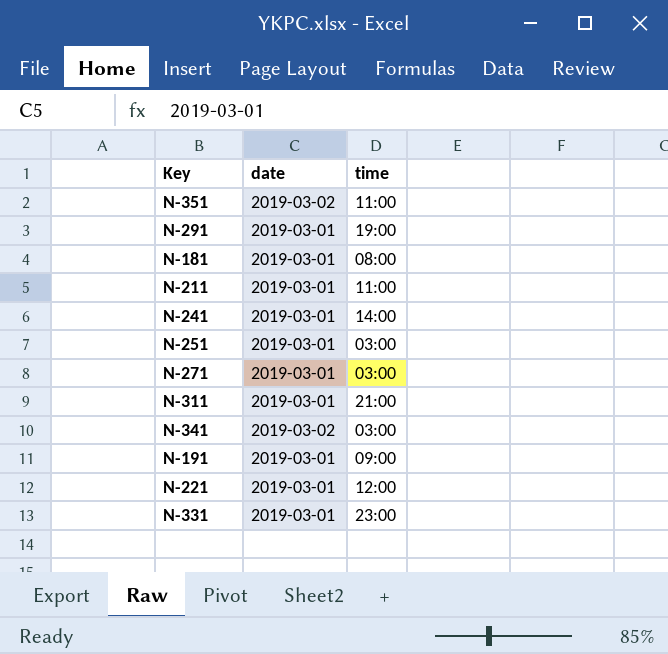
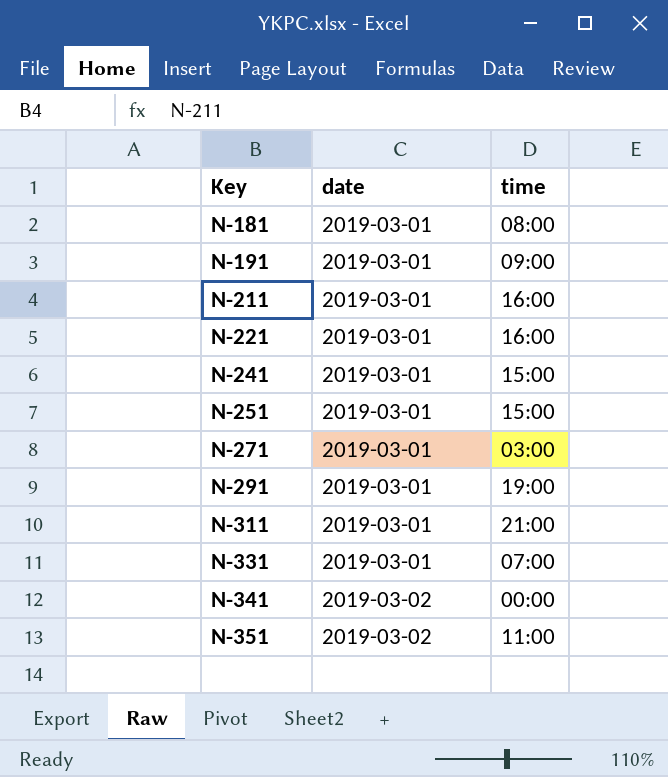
row order: none -> Key ascending
N-211 | time: 11:00 -> 16:00
N-221 | time: 12:00 -> 16:00
N-241 | time: 14:00 -> 15:00
N-251 | time: 03:00 -> 15:00
N-331 | time: 23:00 -> 07:00
N-341 | time: 03:00 -> 00:00

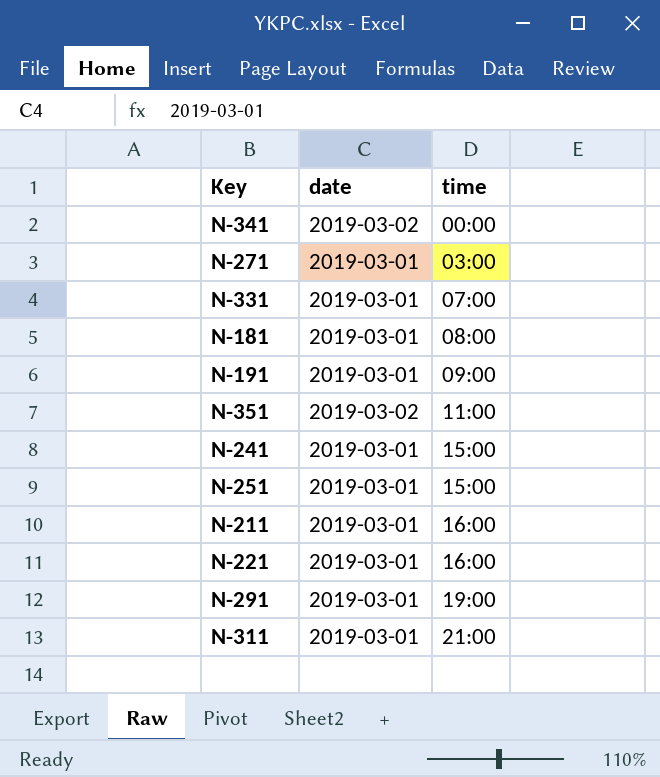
row order: Key ascending -> time ascending

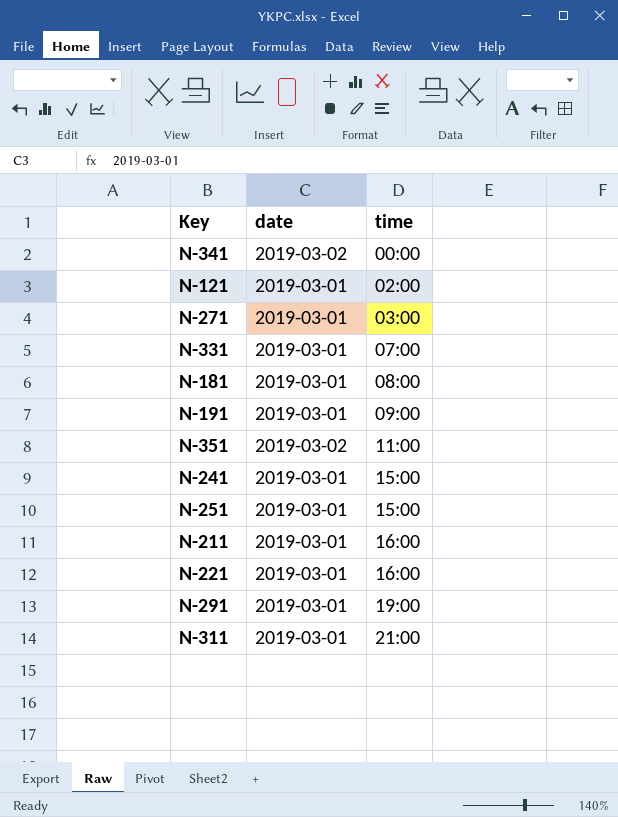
row N-121: none -> 2019-03-01 | 02:00

